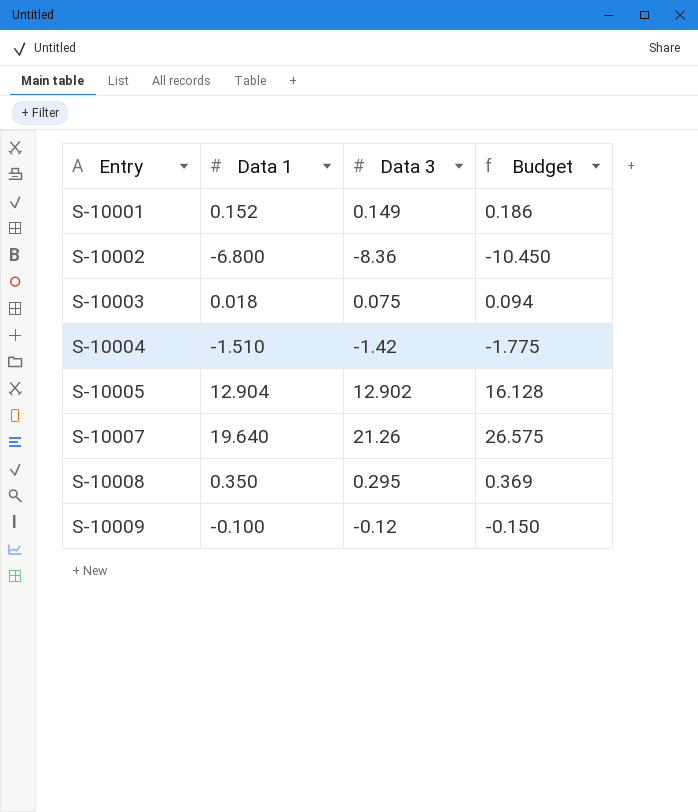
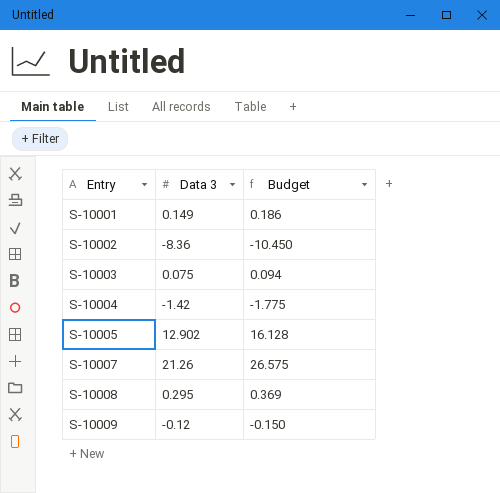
column Data 1 | position: 2 -> none

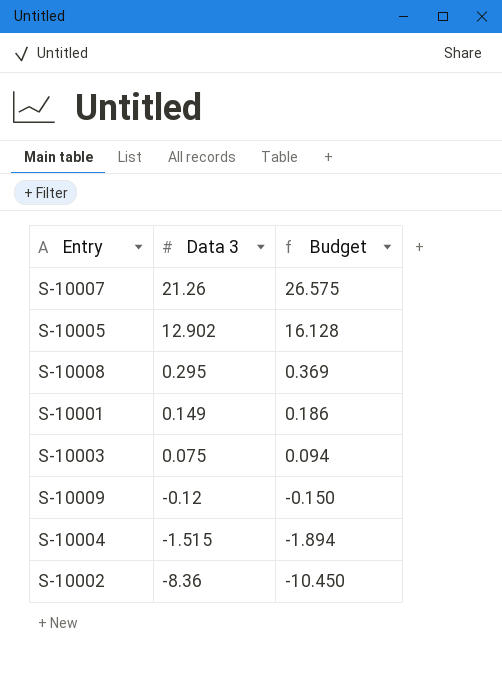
row order: Entry ascending -> Data 3 descending
S-10004 | Data 3: -1.42 -> -1.515
S-10004 | Budget: -1.775 -> -1.894

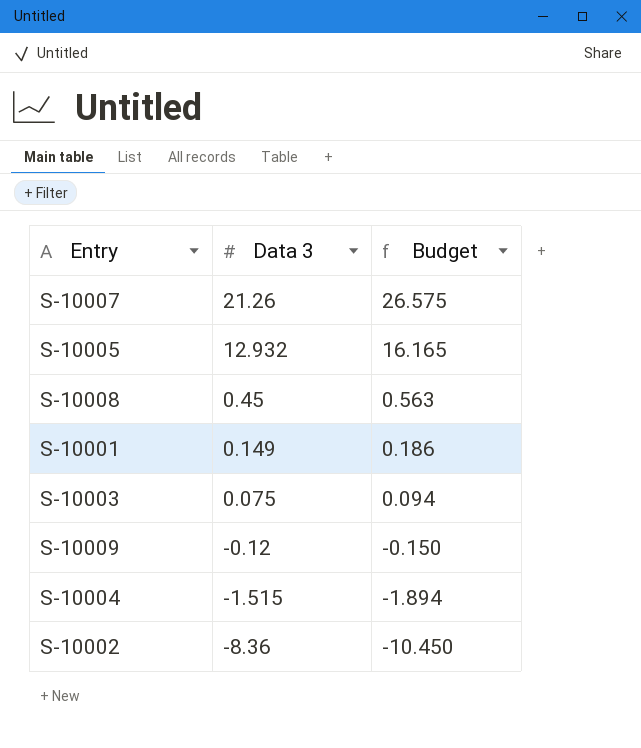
S-10005 | Data 3: 12.902 -> 12.932
S-10005 | Budget: 16.128 -> 16.165
S-10008 | Data 3: 0.295 -> 0.45
S-10008 | Budget: 0.369 -> 0.563

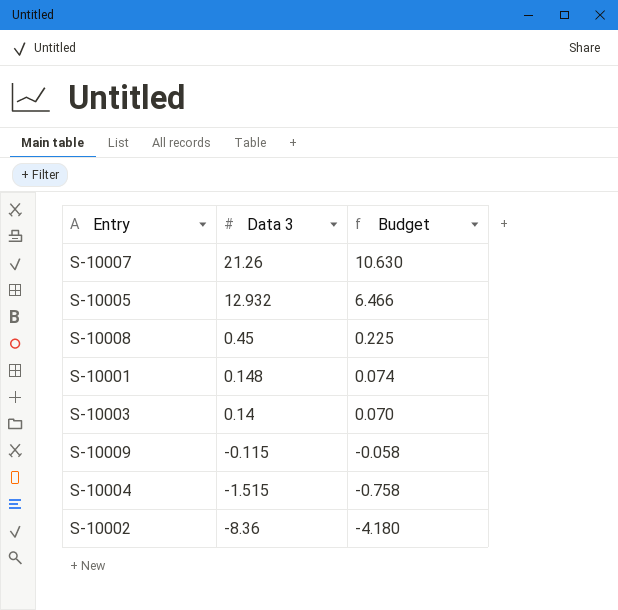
column Budget | formula: [Data 3] * 1.25 -> [Data 3] * 0.5
S-10001 | Data 3: 0.149 -> 0.148
S-10003 | Data 3: 0.075 -> 0.14
S-10009 | Data 3: -0.12 -> -0.115

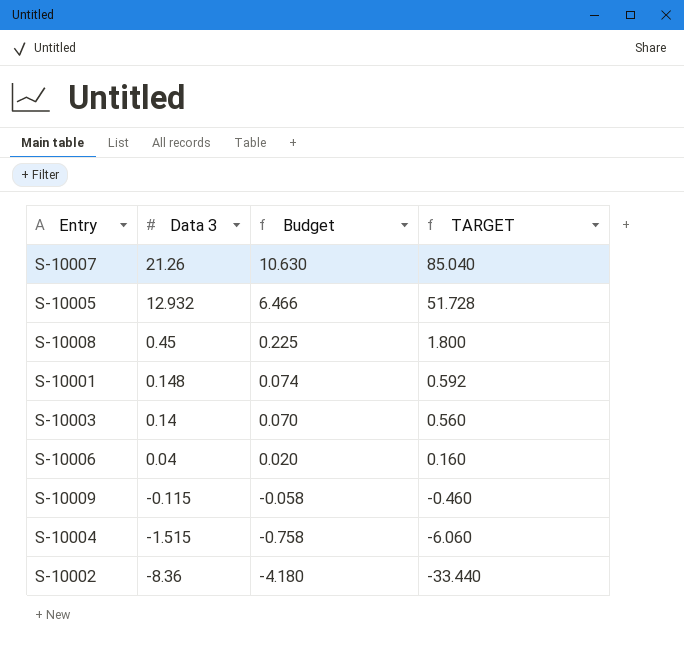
column TARGET | formula: none -> [Data 3] * 4
row S-10006: none -> 0.04 | 0.020 | 0.160

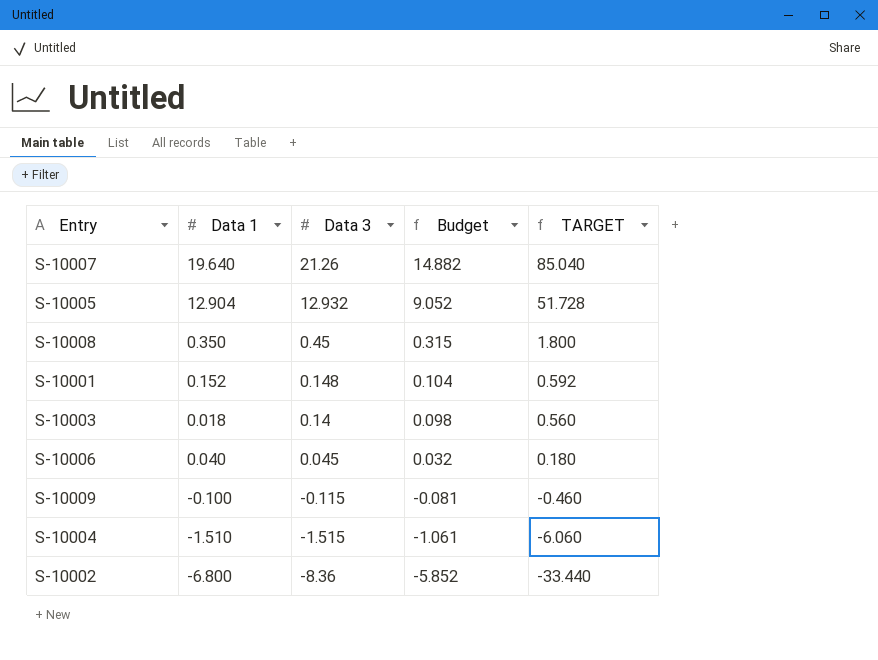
column Data 1 | position: none -> 2
column Budget | formula: [Data 3] * 0.5 -> [Data 3] * 0.7
S-10006 | Data 3: 0.04 -> 0.045
S-10006 | TARGET: 0.160 -> 0.180

